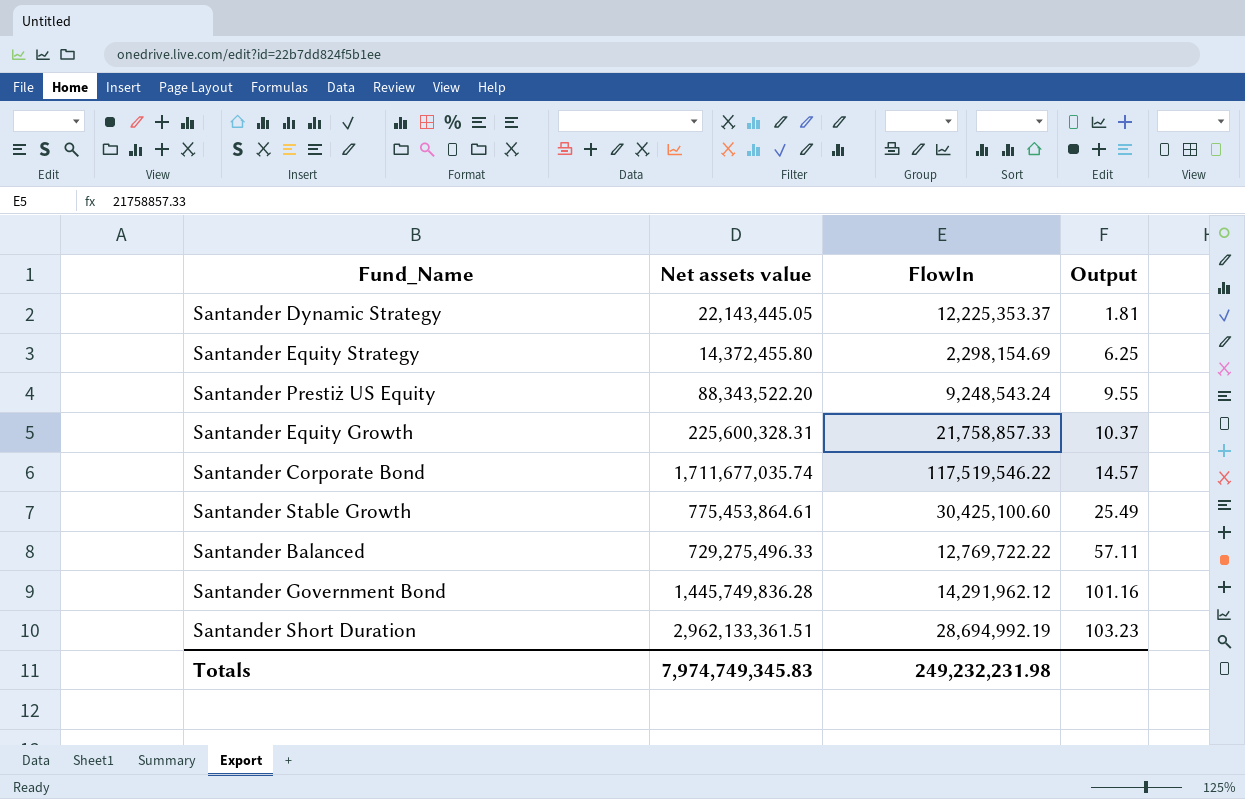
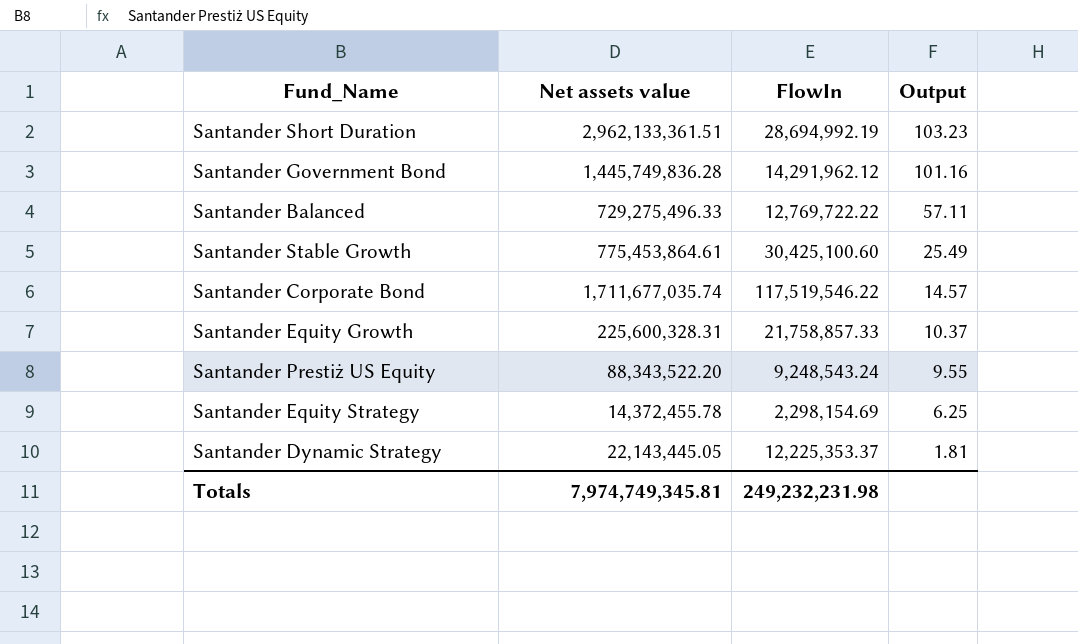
row order: Output ascending -> Output descending
Santander Equity Strategy | Net assets value: 14,372,455.80 -> 14,372,455.78
Totals | Net assets value: 7,974,749,345.83 -> 7,974,749,345.81

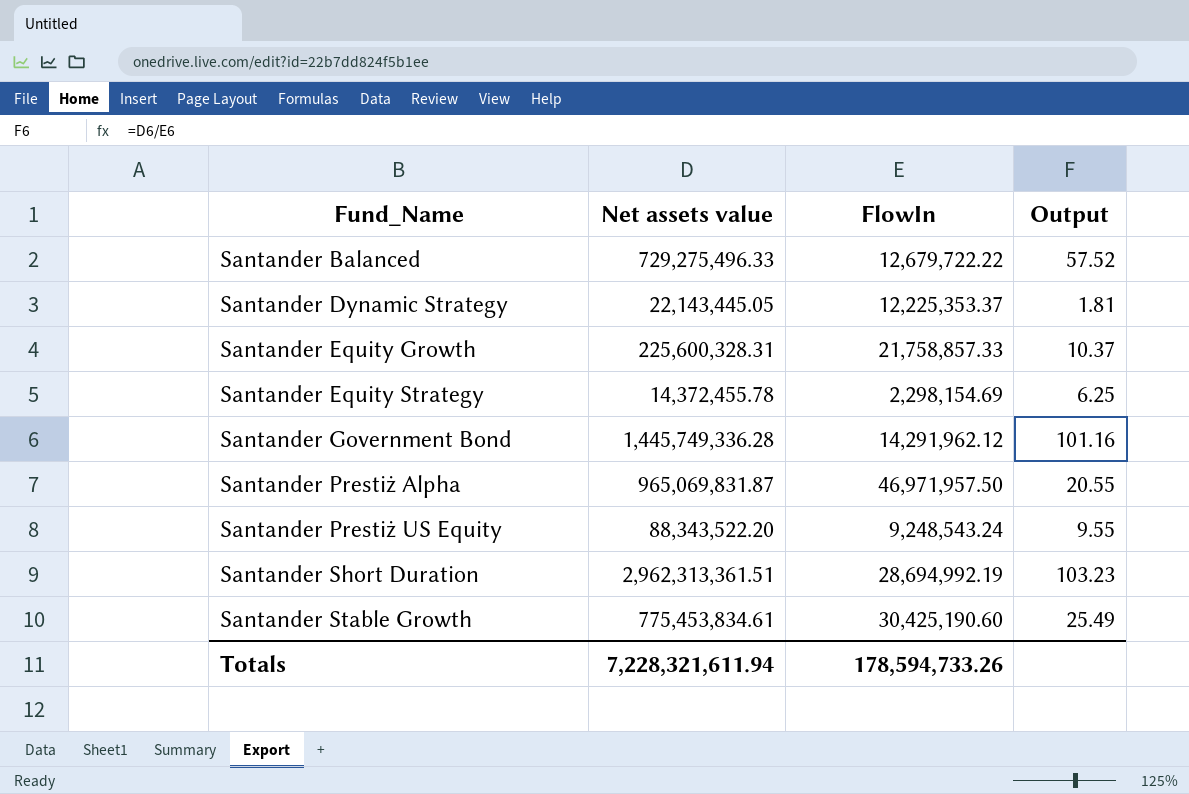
row order: Output descending -> Fund_Name ascending
row Santander Corporate Bond: 1,711,677,035.74 | 117,519,546.22 | 14.57 -> none
Santander Balanced | FlowIn: 12,769,722.22 -> 12,679,722.22
Santander Balanced | Output: 57.11 -> 57.52
Santander Government Bond | Net assets value: 1,445,749,836.28 -> 1,445,749,336.28
row Santander Prestiż Alpha: none -> 965,069,831.87 | 46,971,957.50 | 20.55
Santander Short Duration | Net assets value: 2,962,133,361.51 -> 2,962,313,361.51
Santander Stable Growth | Net assets value: 775,453,864.61 -> 775,453,834.61
Santander Stable Growth | FlowIn: 30,425,100.60 -> 30,425,190.60
Totals | Net assets value: 7,974,749,345.81 -> 7,228,321,611.94
Totals | FlowIn: 249,232,231.98 -> 178,594,733.26

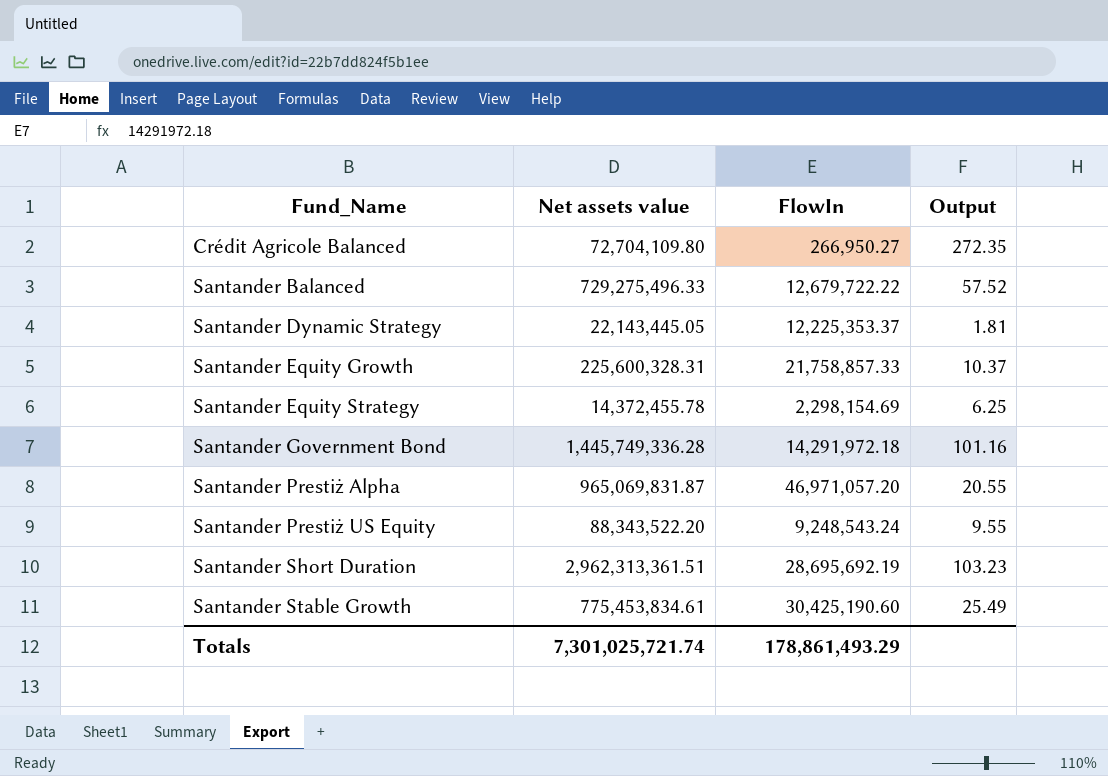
row Crédit Agricole Balanced: none -> 72,704,109.80 | 266,950.27 | 272.35
Santander Government Bond | FlowIn: 14,291,962.12 -> 14,291,972.18
Santander Prestiż Alpha | FlowIn: 46,971,957.50 -> 46,971,057.20
Santander Short Duration | FlowIn: 28,694,992.19 -> 28,695,692.19
Totals | Net assets value: 7,228,321,611.94 -> 7,301,025,721.74
Totals | FlowIn: 178,594,733.26 -> 178,861,493.29

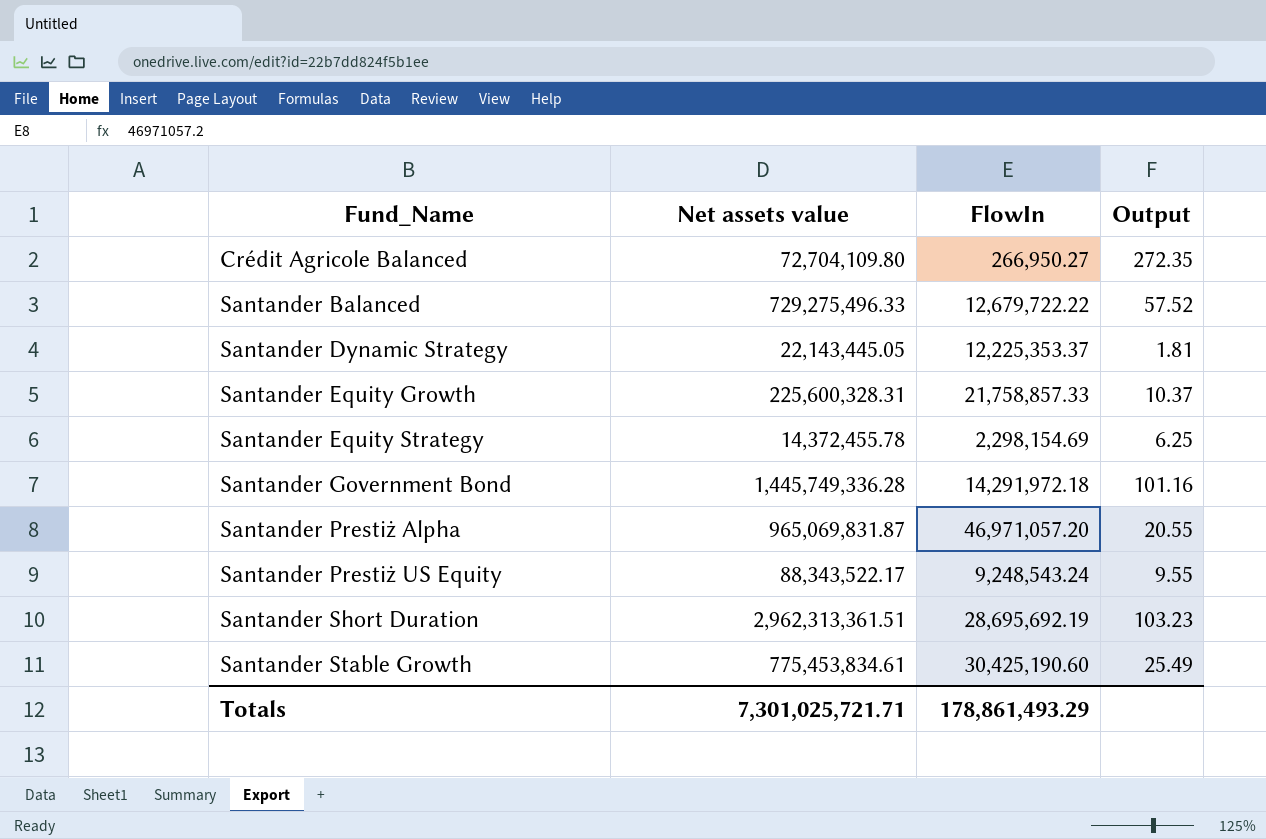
Santander Prestiż US Equity | Net assets value: 88,343,522.20 -> 88,343,522.17
Totals | Net assets value: 7,301,025,721.74 -> 7,301,025,721.71

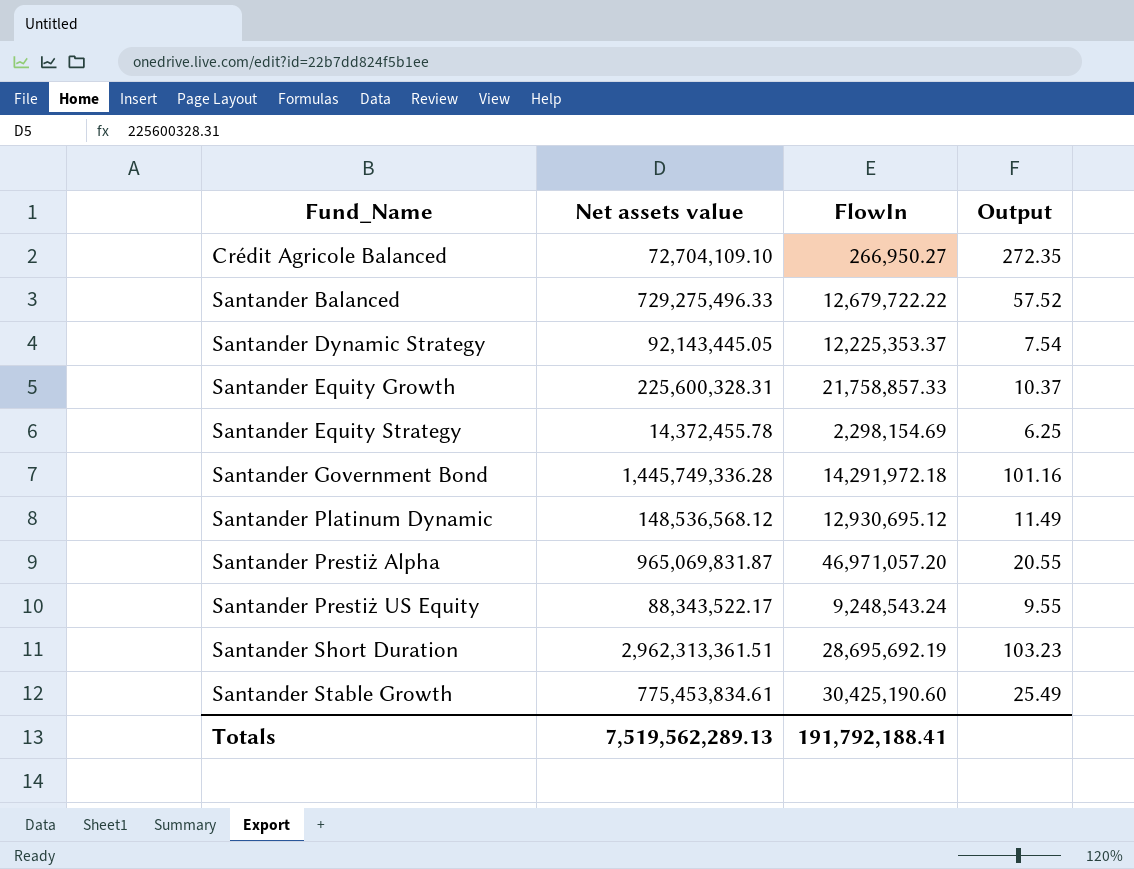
Crédit Agricole Balanced | Net assets value: 72,704,109.80 -> 72,704,109.10
Santander Dynamic Strategy | Net assets value: 22,143,445.05 -> 92,143,445.05
Santander Dynamic Strategy | Output: 1.81 -> 7.54
row Santander Platinum Dynamic: none -> 148,536,568.12 | 12,930,695.12 | 11.49
Totals | Net assets value: 7,301,025,721.71 -> 7,519,562,289.13
Totals | FlowIn: 178,861,493.29 -> 191,792,188.41

